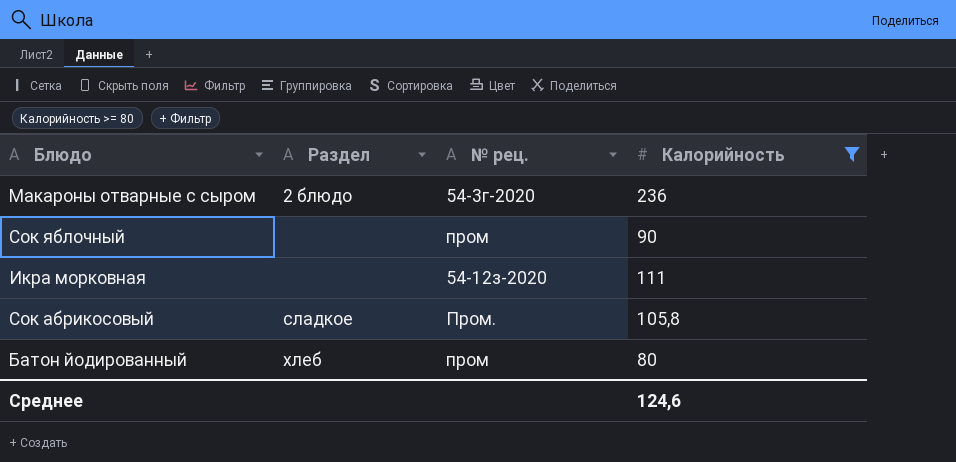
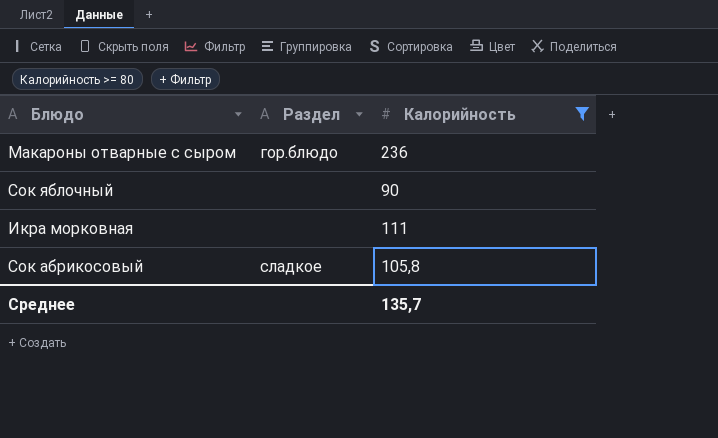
column № рец. | position: 3 -> none
row Батон йодированный: хлеб | пром | 80 -> none
Макароны отварные с сыром | Раздел: 2 блюдо -> гор.блюдо
Среднее | Калорийность: 124,6 -> 135,7

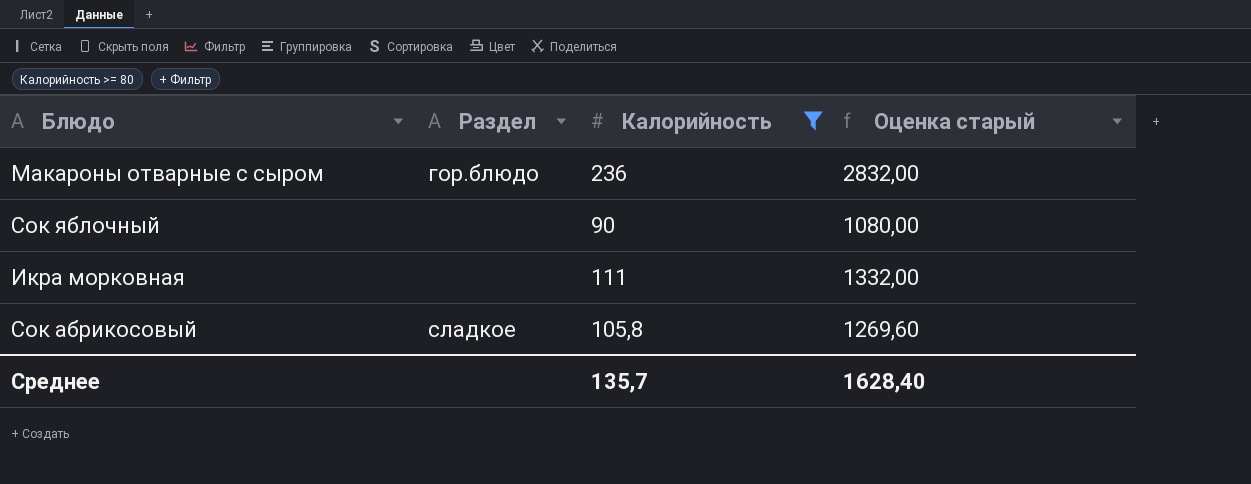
column Оценка старый | formula: none -> [Калорийность] * 12

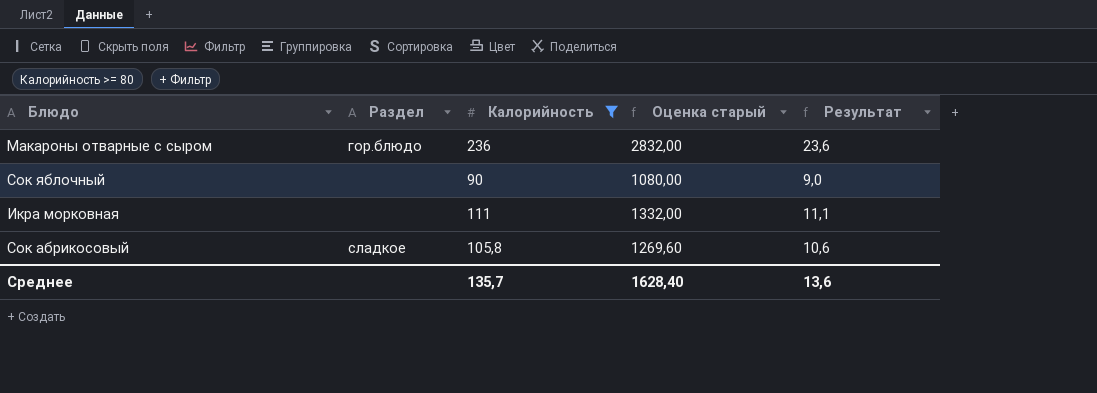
column Результат | formula: none -> [Калорийность] * 0,1

